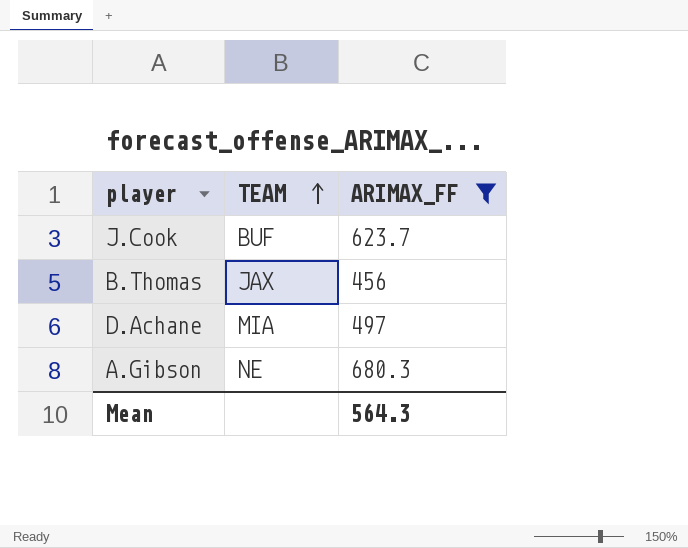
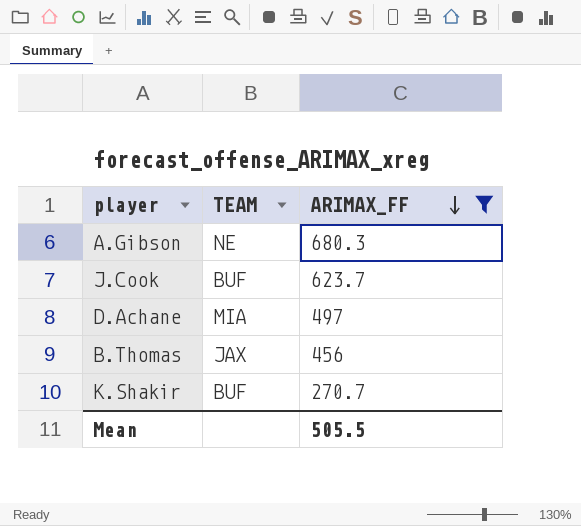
row order: TEAM ascending -> ARIMAX_FF descending
row K.Shakir: none -> BUF | 270.7
Mean | ARIMAX_FF: 564.3 -> 505.5

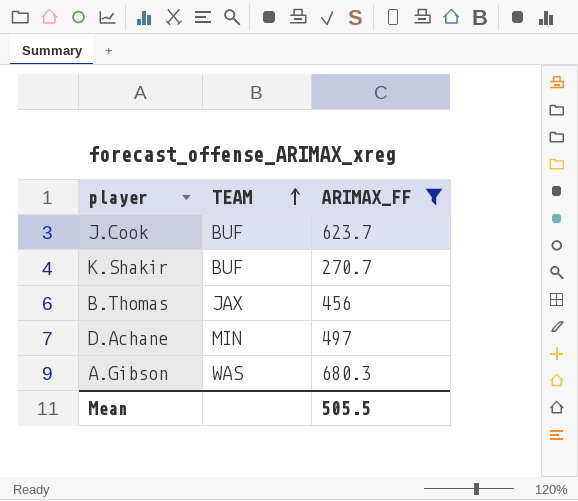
row order: ARIMAX_FF descending -> TEAM ascending
D.Achane | TEAM: MIA -> MIN
A.Gibson | TEAM: NE -> WAS

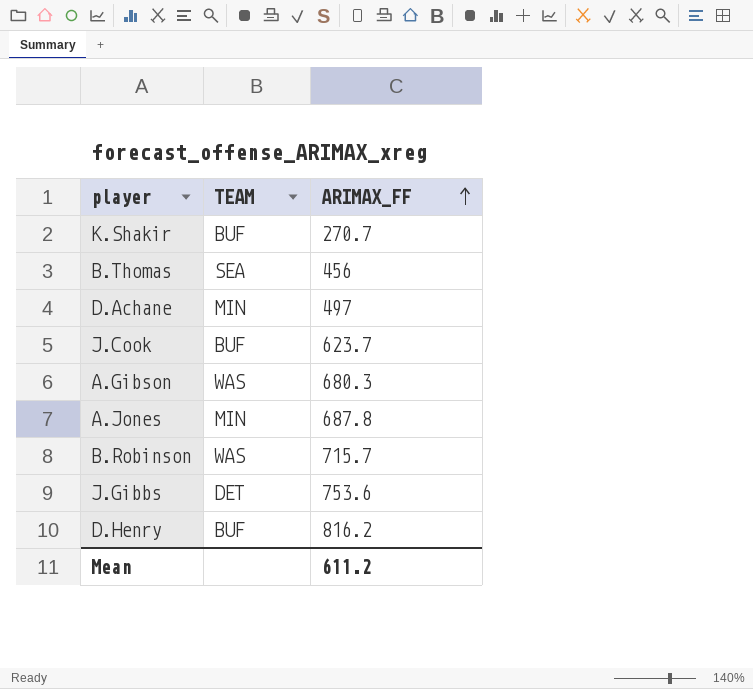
filter: ARIMAX_FF <= 680.3 -> none
row order: TEAM ascending -> ARIMAX_FF ascending
B.Thomas | TEAM: JAX -> SEA
Mean | ARIMAX_FF: 505.5 -> 611.2

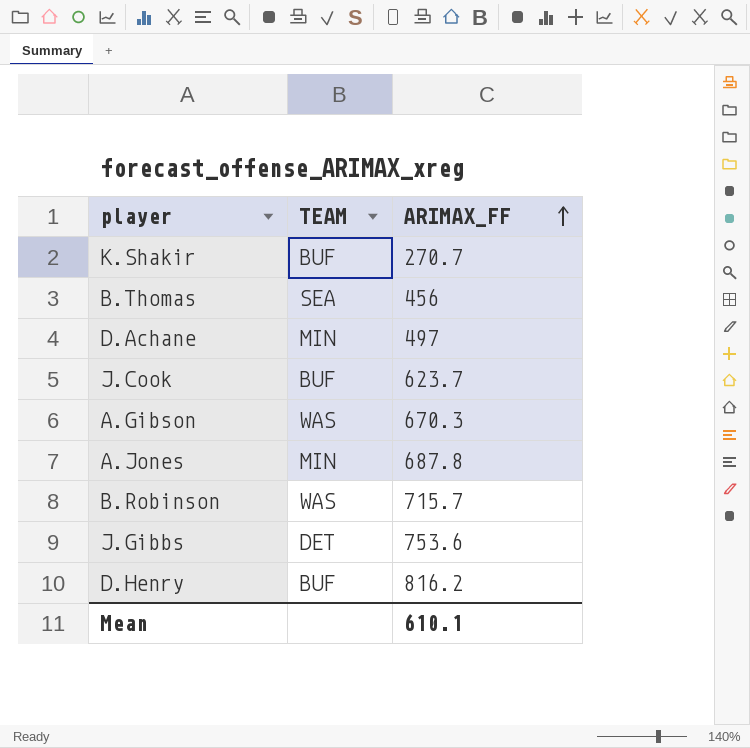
A.Gibson | ARIMAX_FF: 680.3 -> 670.3
Mean | ARIMAX_FF: 611.2 -> 610.1

